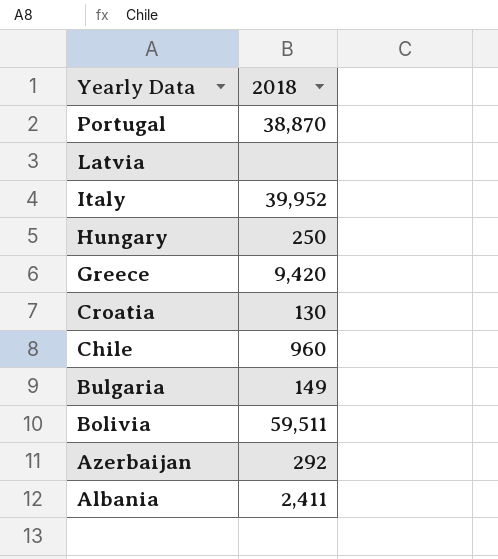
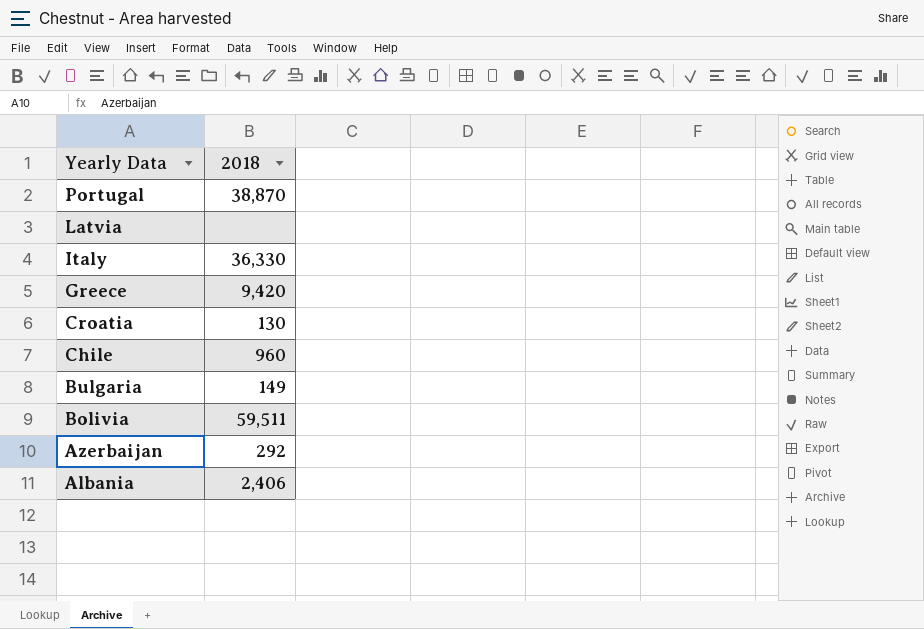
row Hungary: 250 -> none
Italy | 2018: 39,952 -> 36,330
Albania | 2018: 2,411 -> 2,406

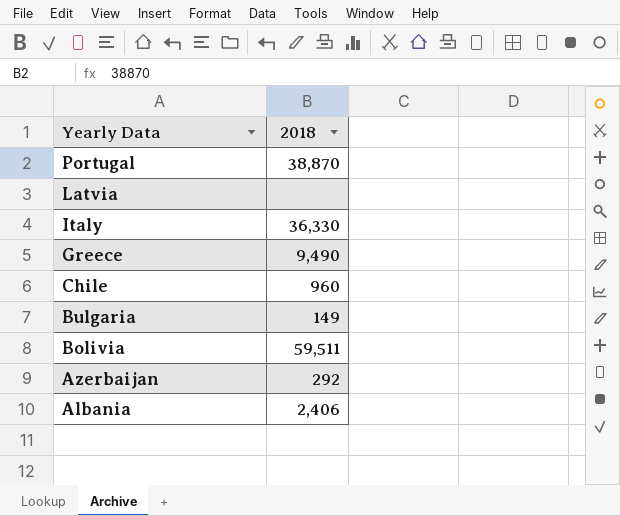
row Croatia: 130 -> none
Greece | 2018: 9,420 -> 9,490

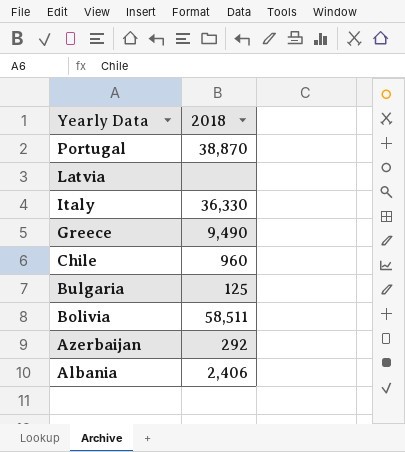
Bulgaria | 2018: 149 -> 125
Bolivia | 2018: 59,511 -> 58,511

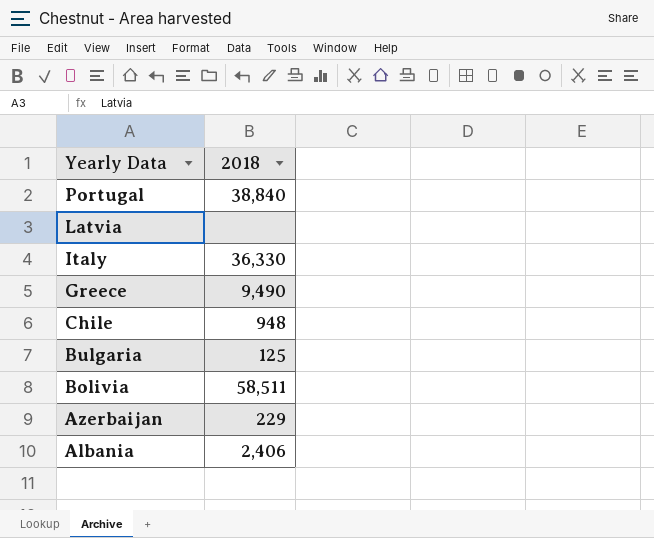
Portugal | 2018: 38,870 -> 38,840
Chile | 2018: 960 -> 948
Azerbaijan | 2018: 292 -> 229

